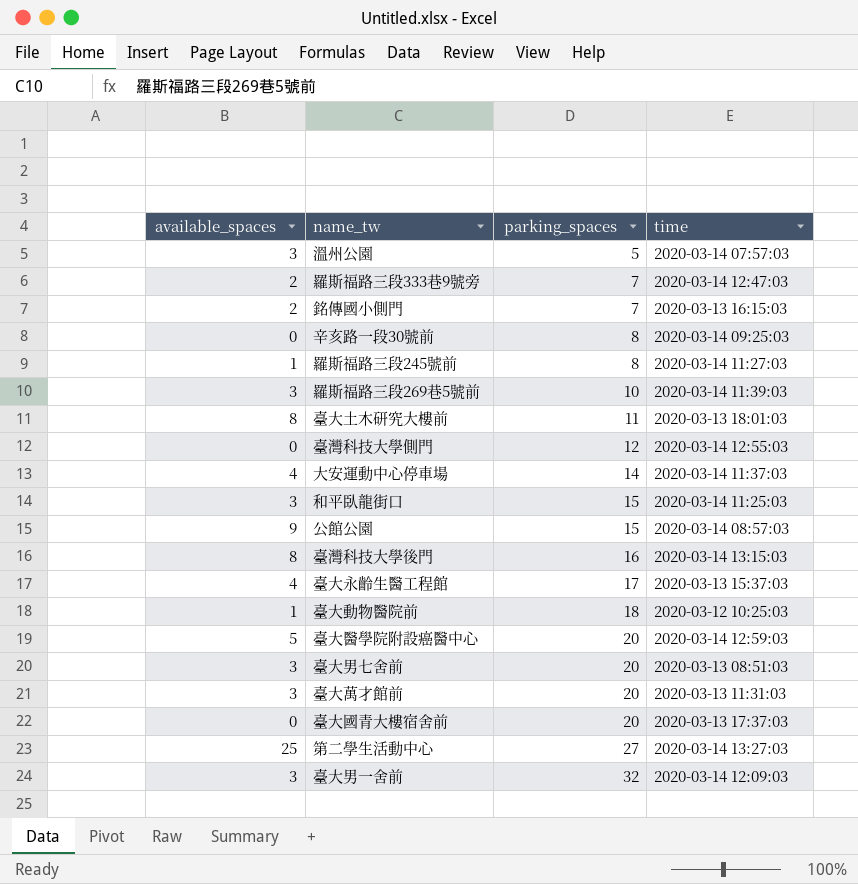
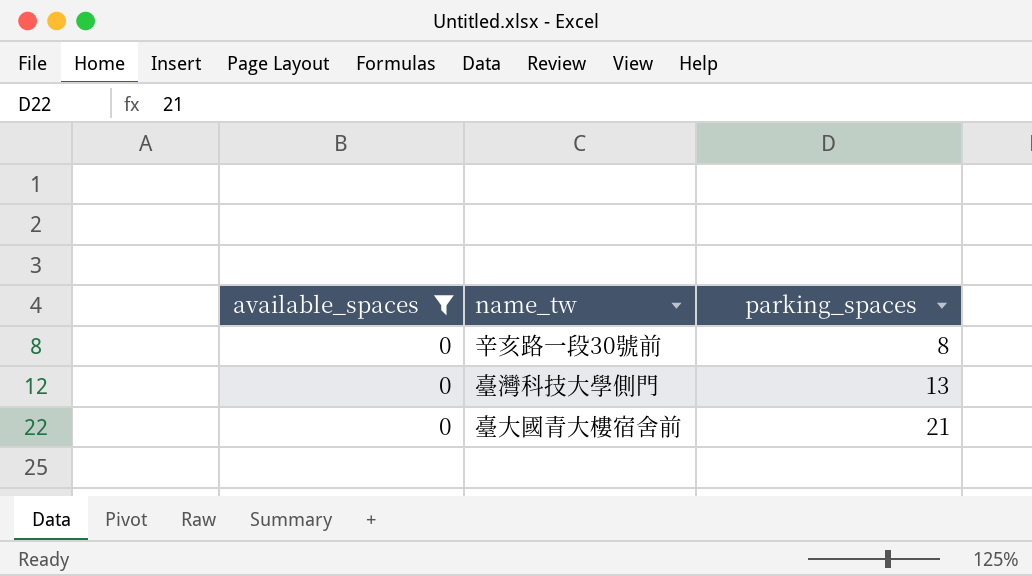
filter: none -> available_spaces = 0
column time | position: 4 -> none
臺灣科技大學側門 | parking_spaces: 12 -> 13
臺大國青大樓宿舍前 | parking_spaces: 20 -> 21

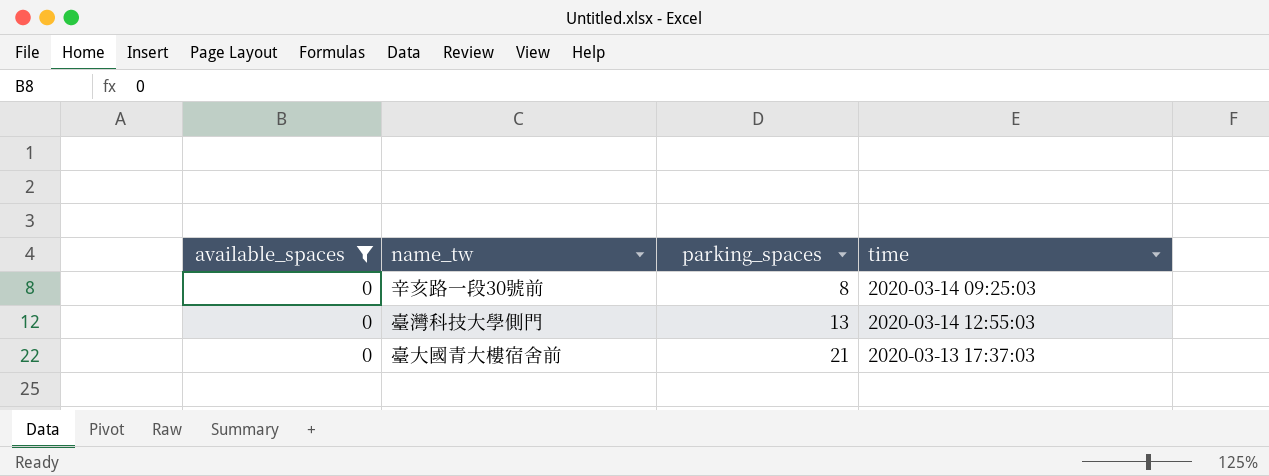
column time | position: none -> 4

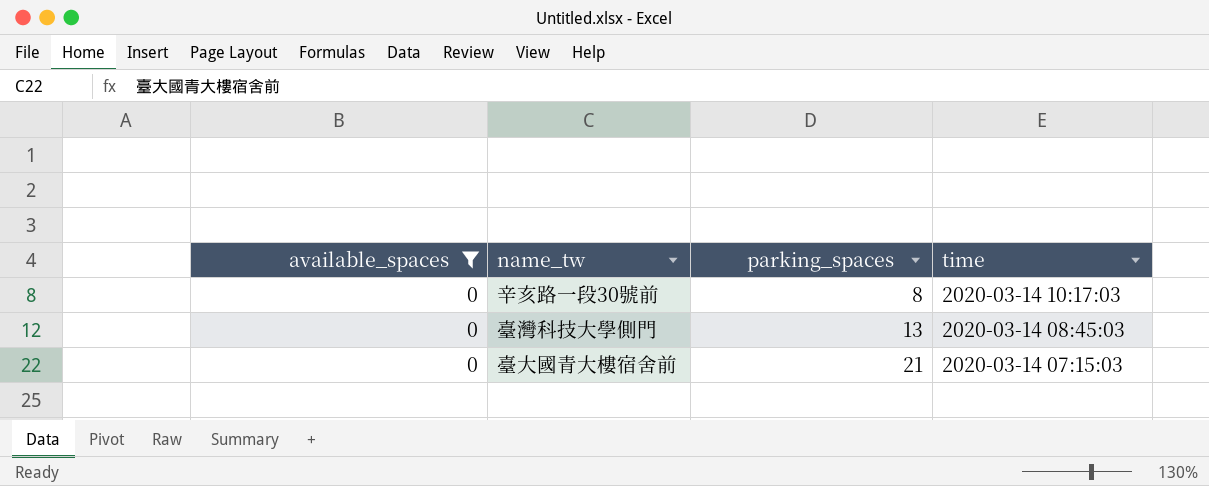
辛亥路一段30號前 | time: 2020-03-14 09:25:03 -> 2020-03-14 10:17:03
臺灣科技大學側門 | time: 2020-03-14 12:55:03 -> 2020-03-14 08:45:03
臺大國青大樓宿舍前 | time: 2020-03-13 17:37:03 -> 2020-03-14 07:15:03

